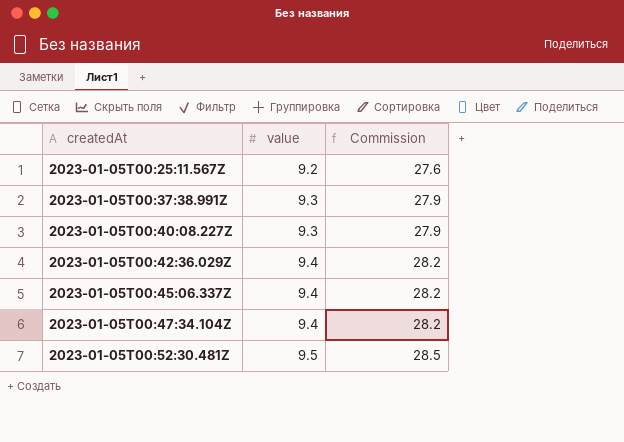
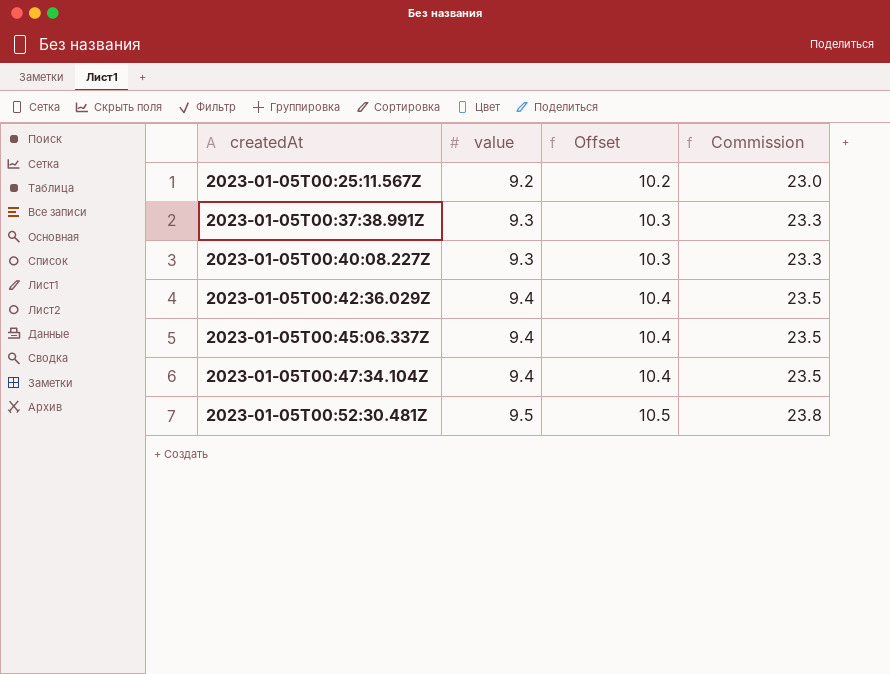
column Offset | formula: none -> [value] + 1
column Commission | formula: [value] * 3 -> [value] * 2.5

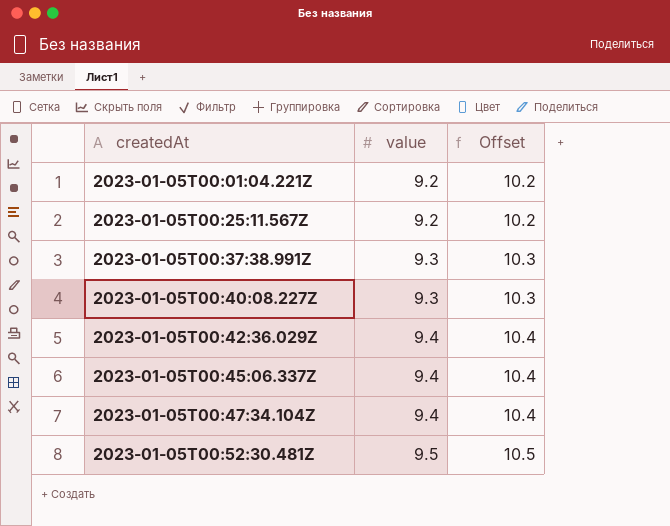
column Commission | formula: [value] * 2.5 -> none
row 2023-01-05T00:01:04.221Z: none -> 9.2 | 10.2

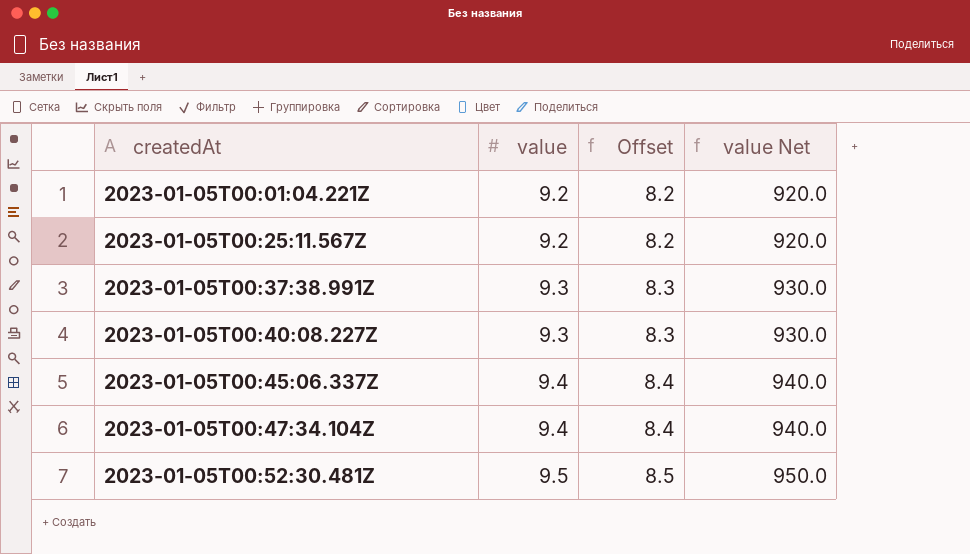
column Offset | formula: [value] + 1 -> [value] - 1
column value Net | formula: none -> [value] * 100
row 2023-01-05T00:42:36.029Z: 9.4 | 10.4 -> none

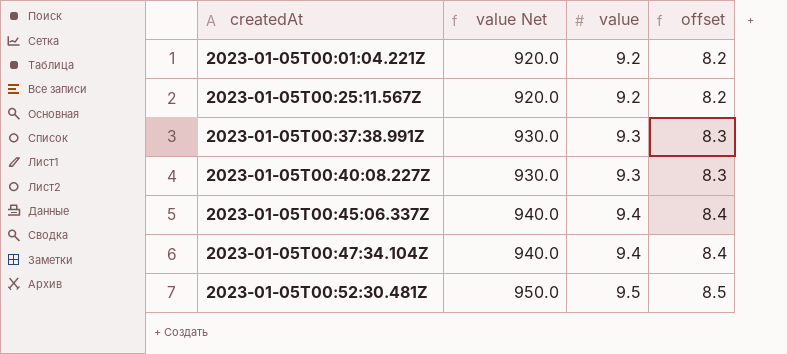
column value Net | position: 4 -> 2
column name: Offset -> offset

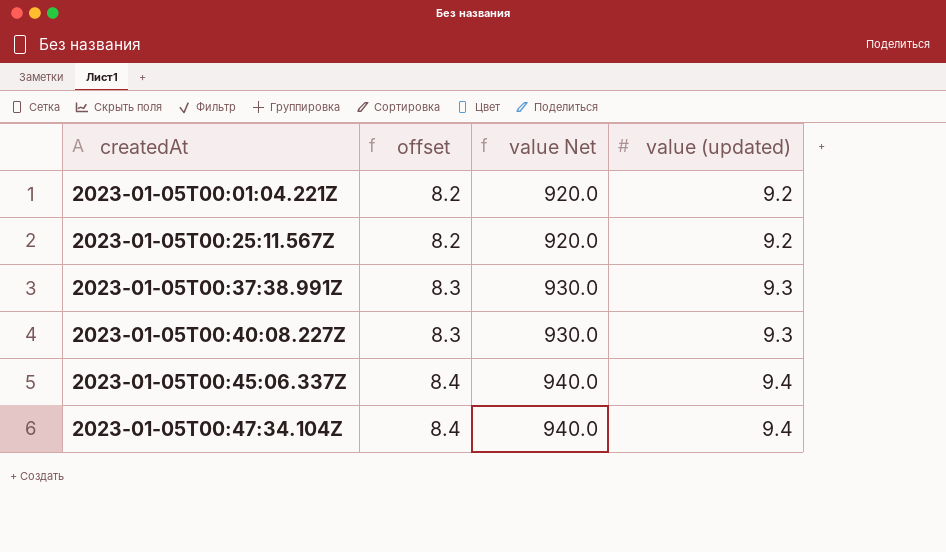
column offset | position: 4 -> 2
column name: value -> value (updated)
row 2023-01-05T00:52:30.481Z: 950.0 | 9.5 | 8.5 -> none

